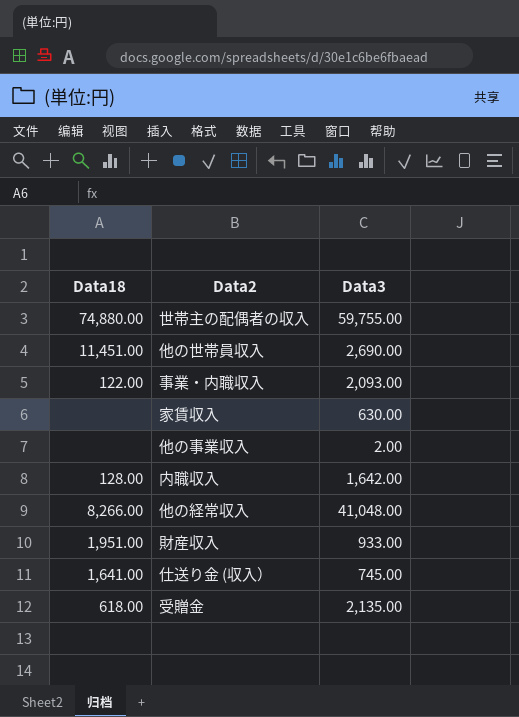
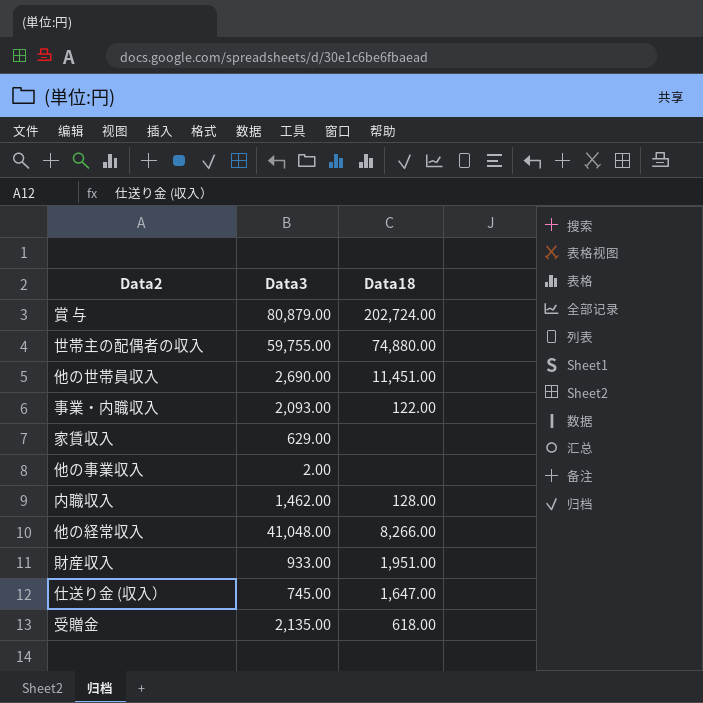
column Data18 | position: 1 -> 3
row 賞 与: none -> 80,879.00 | 202,724.00
家賃収入 | Data3: 630.00 -> 629.00
内職収入 | Data3: 1,642.00 -> 1,462.00
仕送り金 (収入） | Data18: 1,641.00 -> 1,647.00

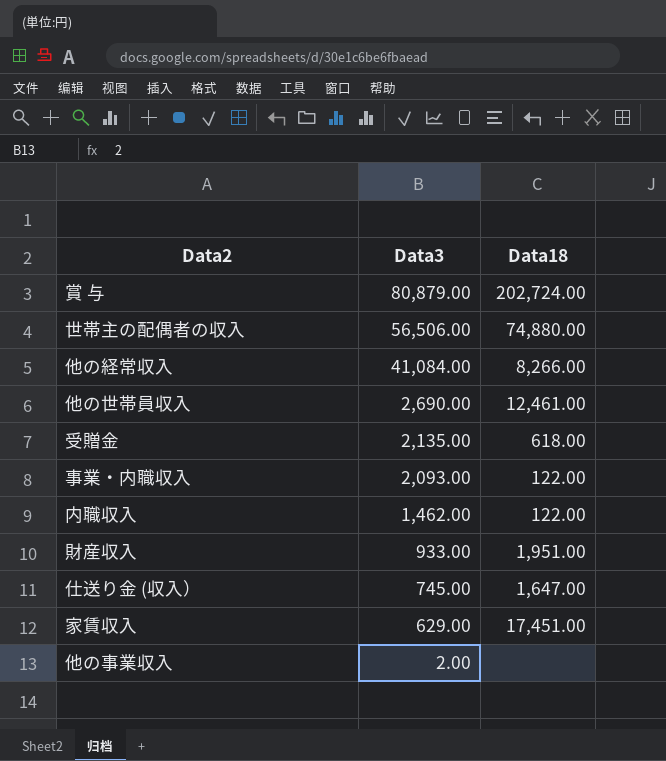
row order: none -> Data3 descending
世帯主の配偶者の収入 | Data3: 59,755.00 -> 56,506.00
他の経常収入 | Data3: 41,048.00 -> 41,084.00
他の世帯員収入 | Data18: 11,451.00 -> 12,461.00
内職収入 | Data18: 128.00 -> 122.00
家賃収入 | Data18: none -> 17,451.00

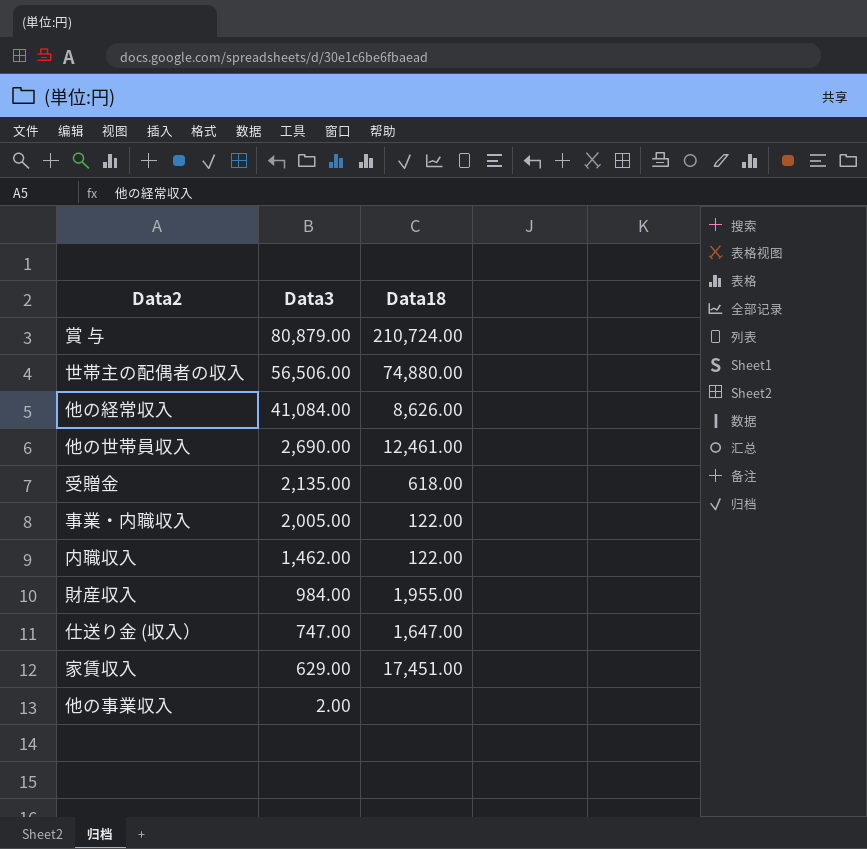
賞 与 | Data18: 202,724.00 -> 210,724.00
他の経常収入 | Data18: 8,266.00 -> 8,626.00
事業・内職収入 | Data3: 2,093.00 -> 2,005.00
財産収入 | Data3: 933.00 -> 984.00
財産収入 | Data18: 1,951.00 -> 1,955.00
仕送り金 (収入） | Data3: 745.00 -> 747.00

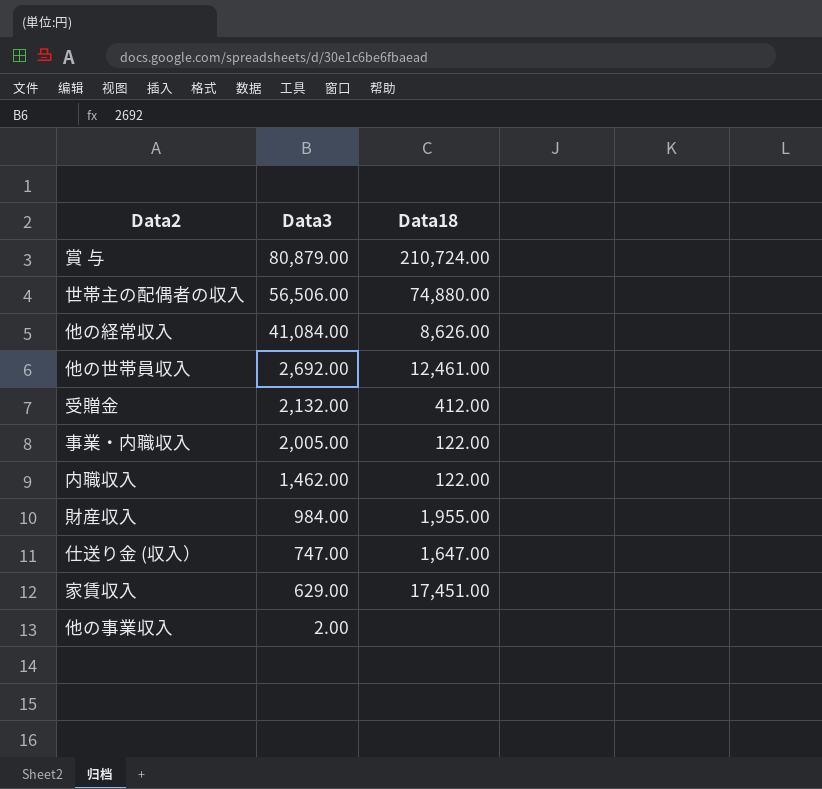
他の世帯員収入 | Data3: 2,690.00 -> 2,692.00
受贈金 | Data3: 2,135.00 -> 2,132.00
受贈金 | Data18: 618.00 -> 412.00

